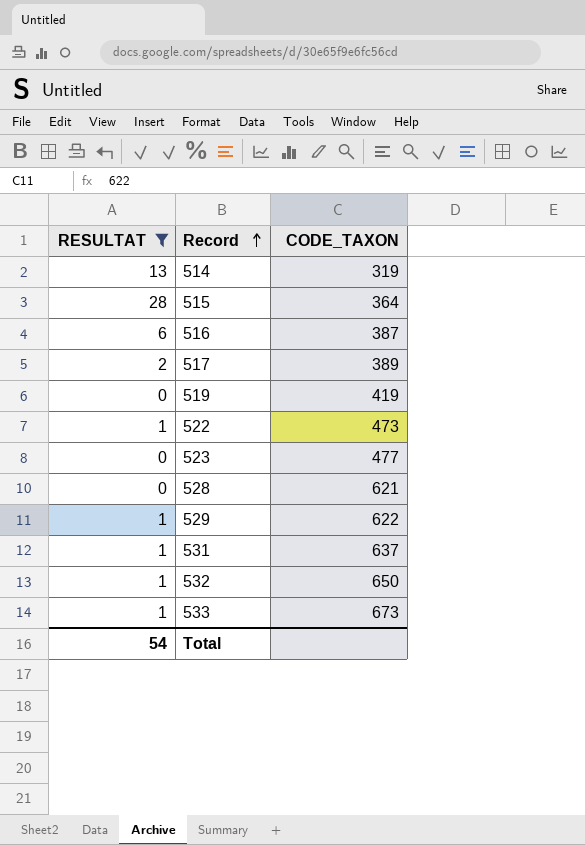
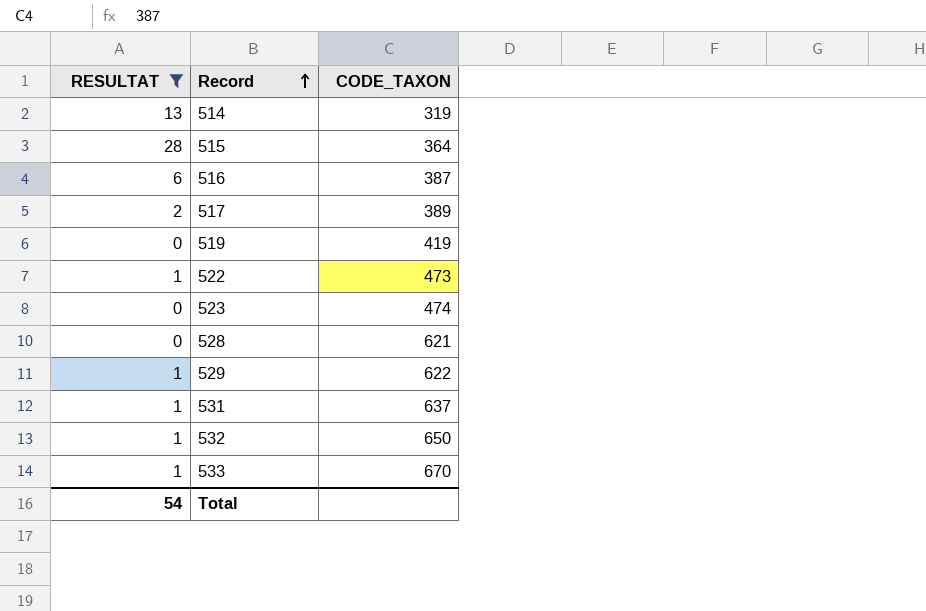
523 | CODE_TAXON: 477 -> 474
533 | CODE_TAXON: 673 -> 670

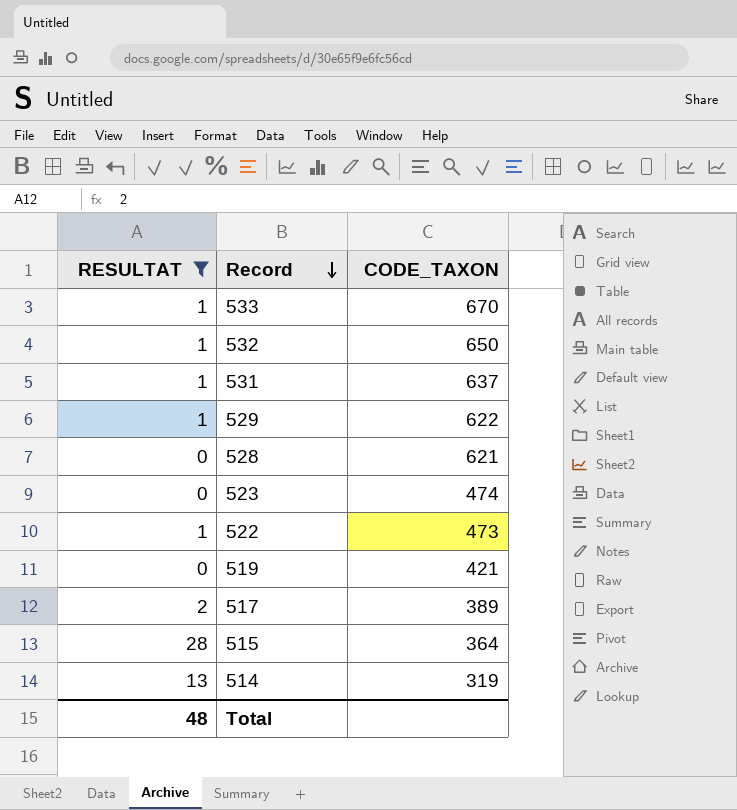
row order: Record ascending -> Record descending
row 516: 6 | 387 -> none
519 | CODE_TAXON: 419 -> 421
Total | RESULTAT: 54 -> 48

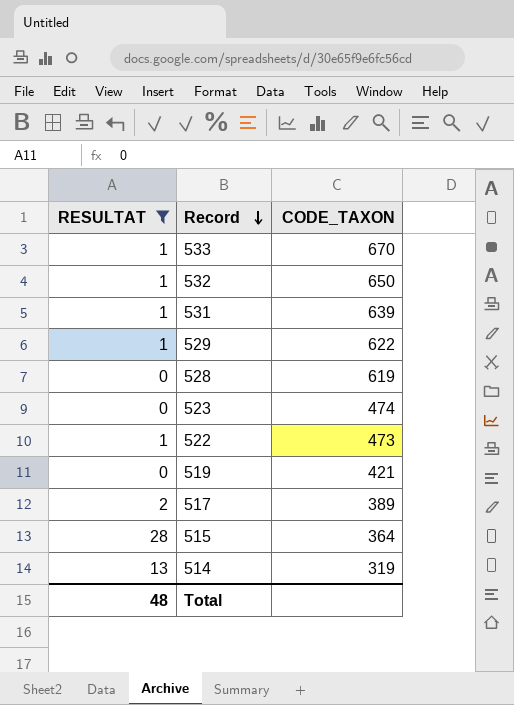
531 | CODE_TAXON: 637 -> 639
528 | CODE_TAXON: 621 -> 619

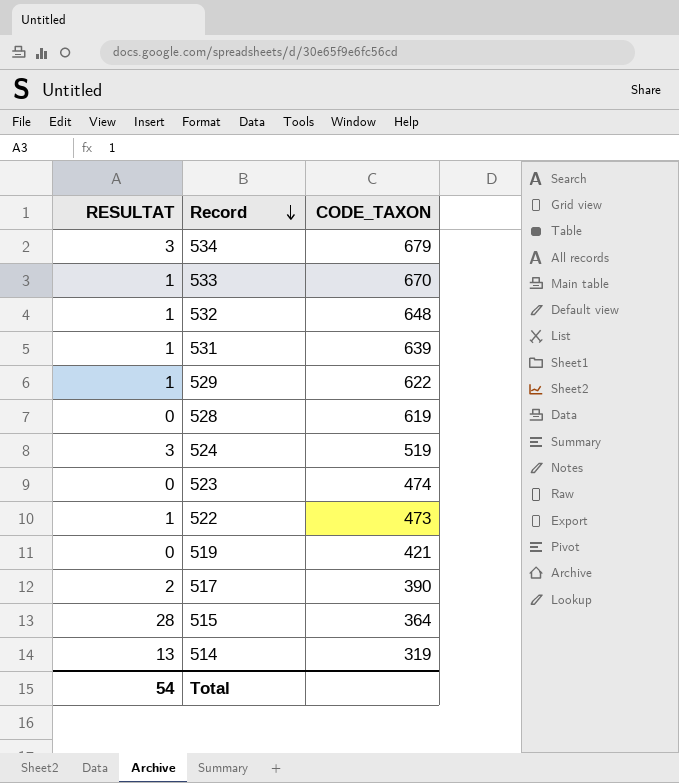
filter: RESULTAT != 3 -> none
532 | CODE_TAXON: 650 -> 648
517 | CODE_TAXON: 389 -> 390
Total | RESULTAT: 48 -> 54

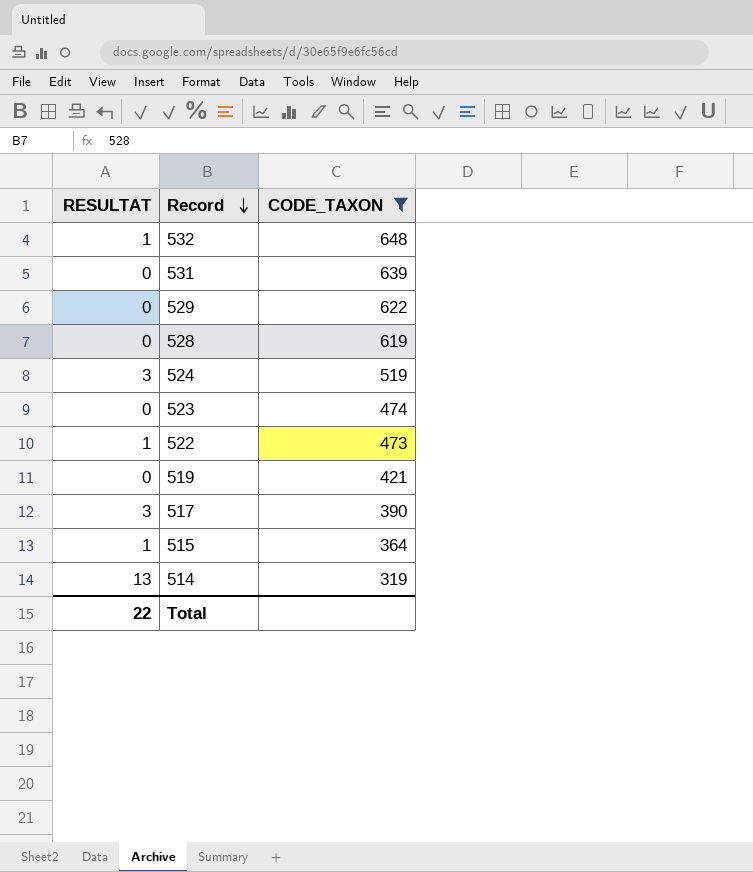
filter: none -> CODE_TAXON <= 648
531 | RESULTAT: 1 -> 0
529 | RESULTAT: 1 -> 0
517 | RESULTAT: 2 -> 3
515 | RESULTAT: 28 -> 1
Total | RESULTAT: 54 -> 22

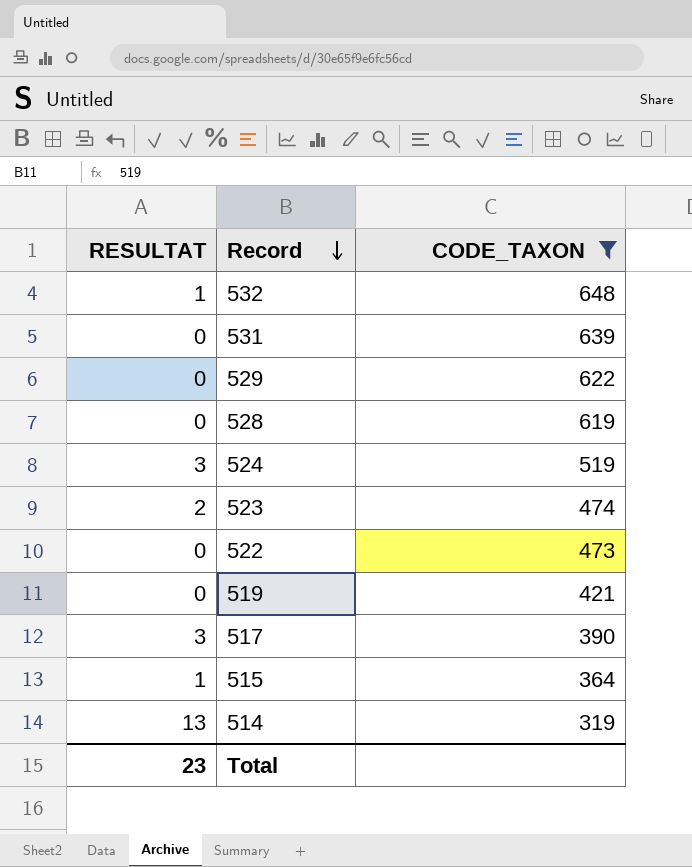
523 | RESULTAT: 0 -> 2
522 | RESULTAT: 1 -> 0
Total | RESULTAT: 22 -> 23

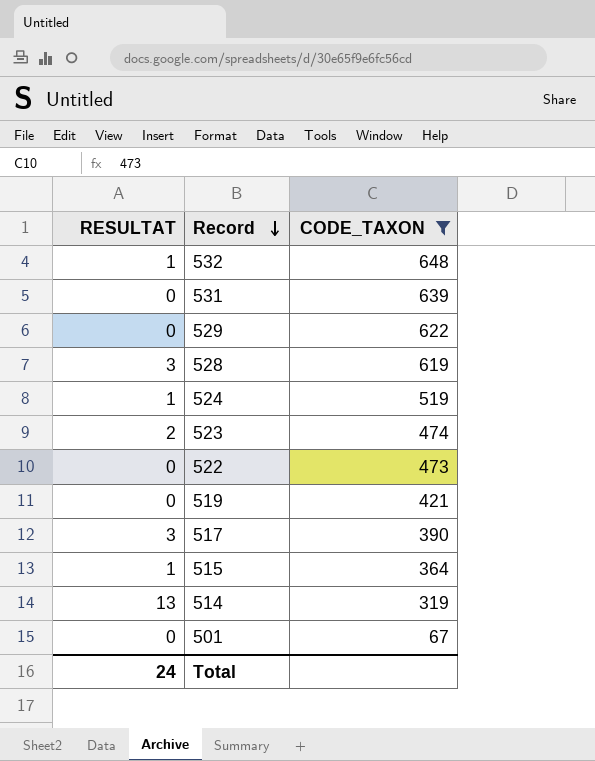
528 | RESULTAT: 0 -> 3
524 | RESULTAT: 3 -> 1
row 501: none -> 0 | 67
Total | RESULTAT: 23 -> 24

